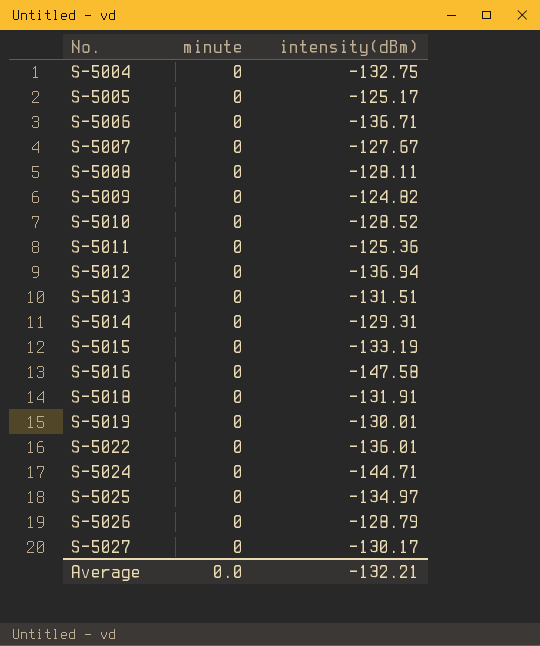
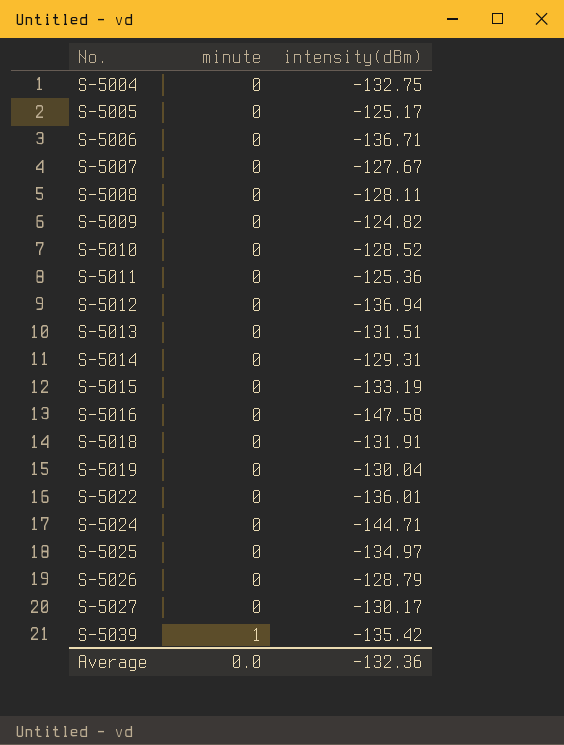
S-5019 | intensity(dBm): -130.01 -> -130.04
row S-5039: none -> 1 | -135.42
Average | intensity(dBm): -132.21 -> -132.36

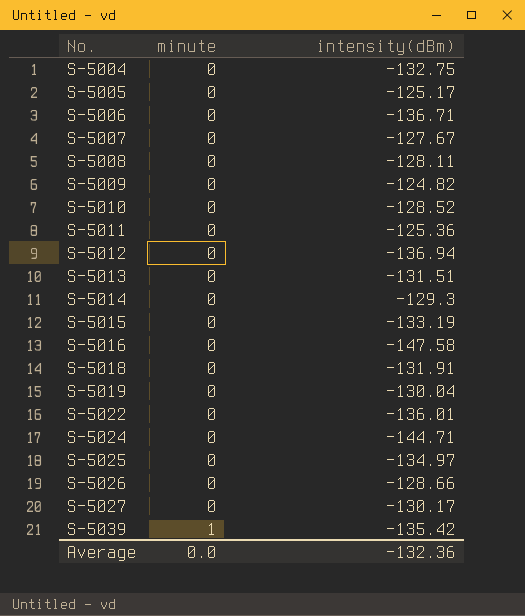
S-5014 | intensity(dBm): -129.31 -> -129.3
S-5026 | intensity(dBm): -128.79 -> -128.66

